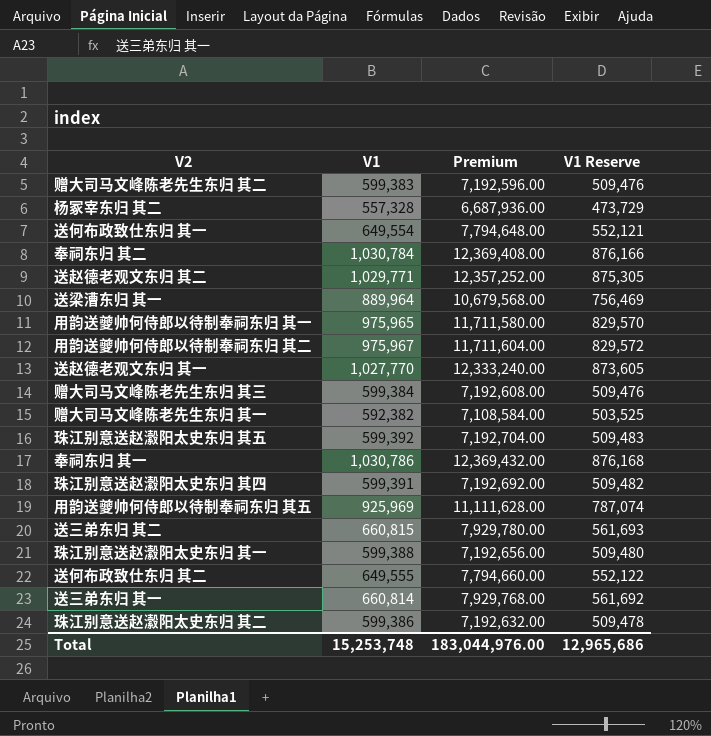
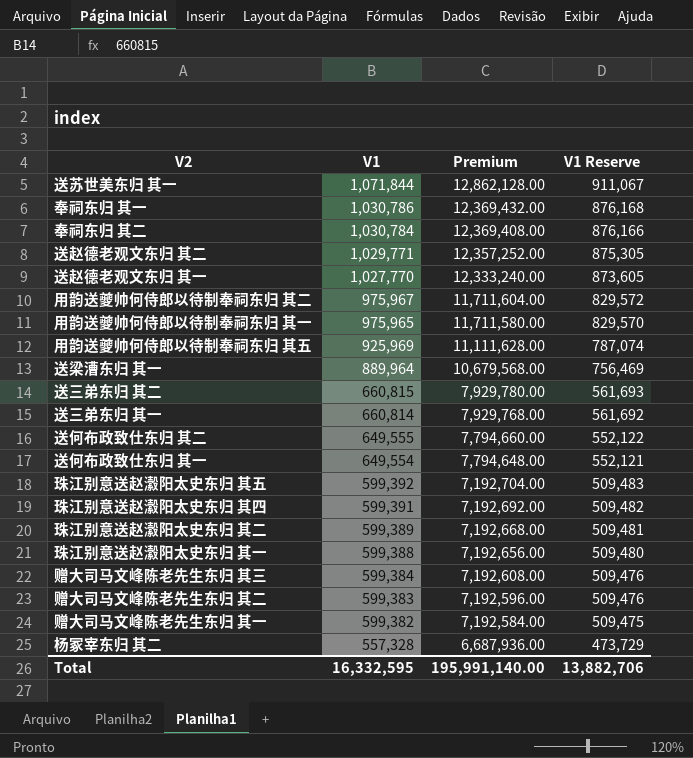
row order: none -> V1 descending
row 送苏世美东归 其一: none -> 1,071,844 | 12,862,128.00 | 911,067
珠江别意送赵瀫阳太史东归 其二 | V1: 599,386 -> 599,389
珠江别意送赵瀫阳太史东归 其二 | Premium: 7,192,632.00 -> 7,192,668.00
珠江别意送赵瀫阳太史东归 其二 | V1 Reserve: 509,478 -> 509,481
赠大司马文峰陈老先生东归 其一 | V1: 592,382 -> 599,382
赠大司马文峰陈老先生东归 其一 | Premium: 7,108,584.00 -> 7,192,584.00
赠大司马文峰陈老先生东归 其一 | V1 Reserve: 503,525 -> 509,475
Total | V1: 15,253,748 -> 16,332,595
Total | Premium: 183,044,976.00 -> 195,991,140.00
Total | V1 Reserve: 12,965,686 -> 13,882,706

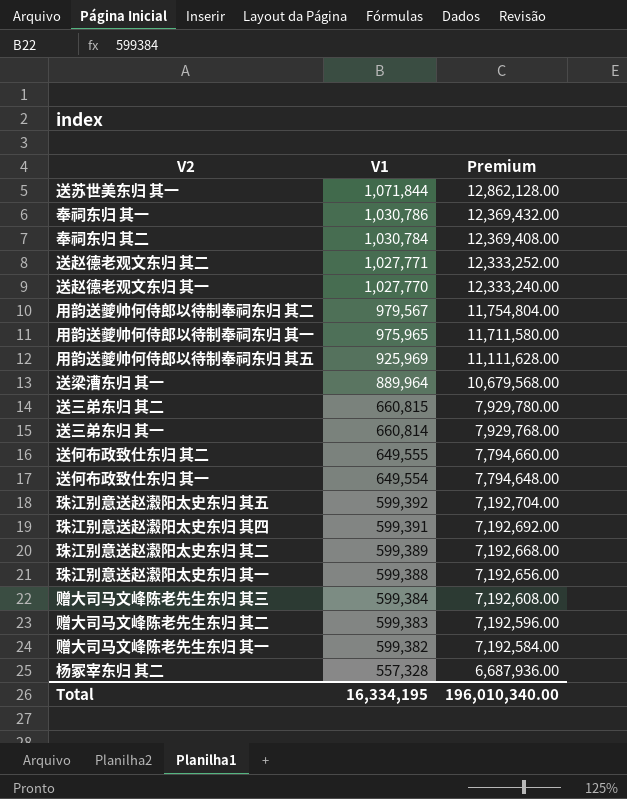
column V1 Reserve | formula: [V1] * 0.85 -> none
送赵德老观文东归 其二 | V1: 1,029,771 -> 1,027,771
送赵德老观文东归 其二 | Premium: 12,357,252.00 -> 12,333,252.00
用韵送夔帅何侍郎以待制奉祠东归 其二 | V1: 975,967 -> 979,567
用韵送夔帅何侍郎以待制奉祠东归 其二 | Premium: 11,711,604.00 -> 11,754,804.00
Total | V1: 16,332,595 -> 16,334,195
Total | Premium: 195,991,140.00 -> 196,010,340.00

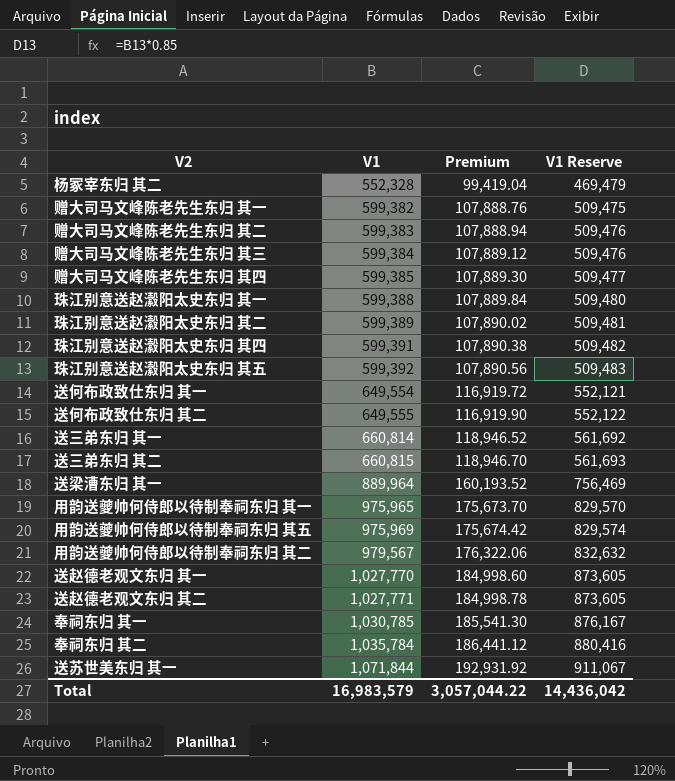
row order: V1 descending -> V1 ascending
column Premium | formula: [V1] * 12 -> [V1] * 0.18
column V1 Reserve | formula: none -> [V1] * 0.85
杨冢宰东归 其二 | V1: 557,328 -> 552,328
row 赠大司马文峰陈老先生东归 其四: none -> 599,385 | 107,889.30 | 509,477
用韵送夔帅何侍郎以待制奉祠东归 其五 | V1: 925,969 -> 975,969
奉祠东归 其一 | V1: 1,030,786 -> 1,030,785
奉祠东归 其二 | V1: 1,030,784 -> 1,035,784
Total | V1: 16,334,195 -> 16,983,579
Total | Premium: 196,010,340.00 -> 3,057,044.22

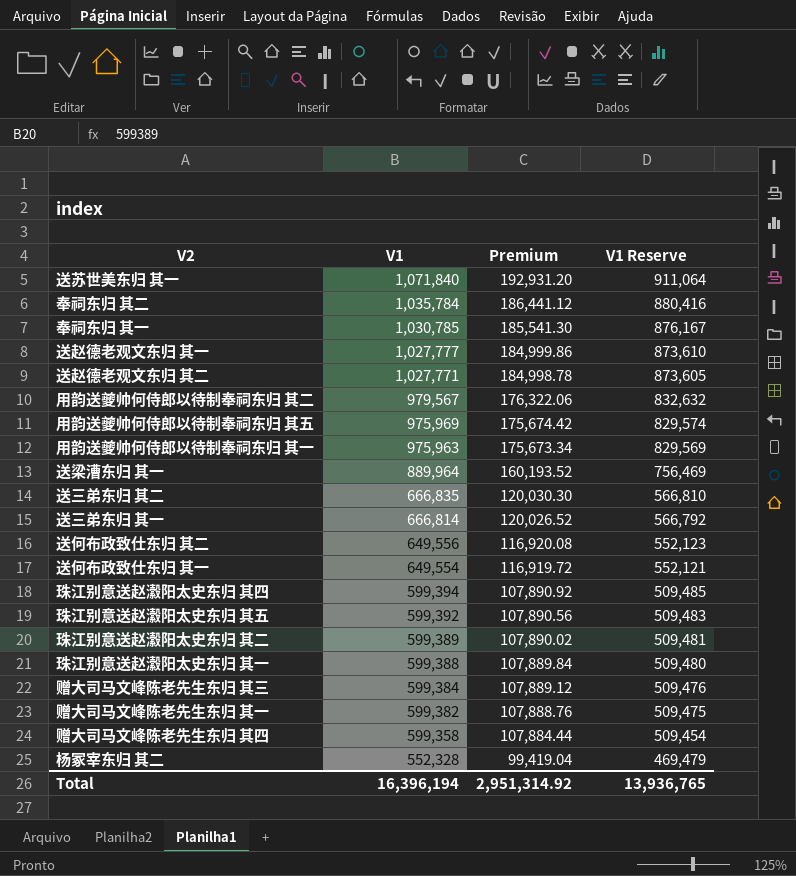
row order: V1 ascending -> V1 descending
row 赠大司马文峰陈老先生东归 其二: 599,383 | 107,888.94 | 509,476 -> none
送苏世美东归 其一 | V1: 1,071,844 -> 1,071,840
送苏世美东归 其一 | Premium: 192,931.92 -> 192,931.20
送苏世美东归 其一 | V1 Reserve: 911,067 -> 911,064
送赵德老观文东归 其一 | V1: 1,027,770 -> 1,027,777
送赵德老观文东归 其一 | Premium: 184,998.60 -> 184,999.86
送赵德老观文东归 其一 | V1 Reserve: 873,605 -> 873,610
用韵送夔帅何侍郎以待制奉祠东归 其一 | V1: 975,965 -> 975,963
用韵送夔帅何侍郎以待制奉祠东归 其一 | Premium: 175,673.70 -> 175,673.34
用韵送夔帅何侍郎以待制奉祠东归 其一 | V1 Reserve: 829,570 -> 829,569
送三弟东归 其二 | V1: 660,815 -> 666,835
送三弟东归 其二 | Premium: 118,946.70 -> 120,030.30
送三弟东归 其二 | V1 Reserve: 561,693 -> 566,810
送三弟东归 其一 | V1: 660,814 -> 666,814
送三弟东归 其一 | Premium: 118,946.52 -> 120,026.52
送三弟东归 其一 | V1 Reserve: 561,692 -> 566,792
送何布政致仕东归 其二 | V1: 649,555 -> 649,556
送何布政致仕东归 其二 | Premium: 116,919.90 -> 116,920.08
送何布政致仕东归 其二 | V1 Reserve: 552,122 -> 552,123
珠江别意送赵瀫阳太史东归 其四 | V1: 599,391 -> 599,394
珠江别意送赵瀫阳太史东归 其四 | Premium: 107,890.38 -> 107,890.92
珠江别意送赵瀫阳太史东归 其四 | V1 Reserve: 509,482 -> 509,485
赠大司马文峰陈老先生东归 其四 | V1: 599,385 -> 599,358
赠大司马文峰陈老先生东归 其四 | Premium: 107,889.30 -> 107,884.44
赠大司马文峰陈老先生东归 其四 | V1 Reserve: 509,477 -> 509,454
Total | V1: 16,983,579 -> 16,396,194
Total | Premium: 3,057,044.22 -> 2,951,314.92
Total | V1 Reserve: 14,436,042 -> 13,936,765

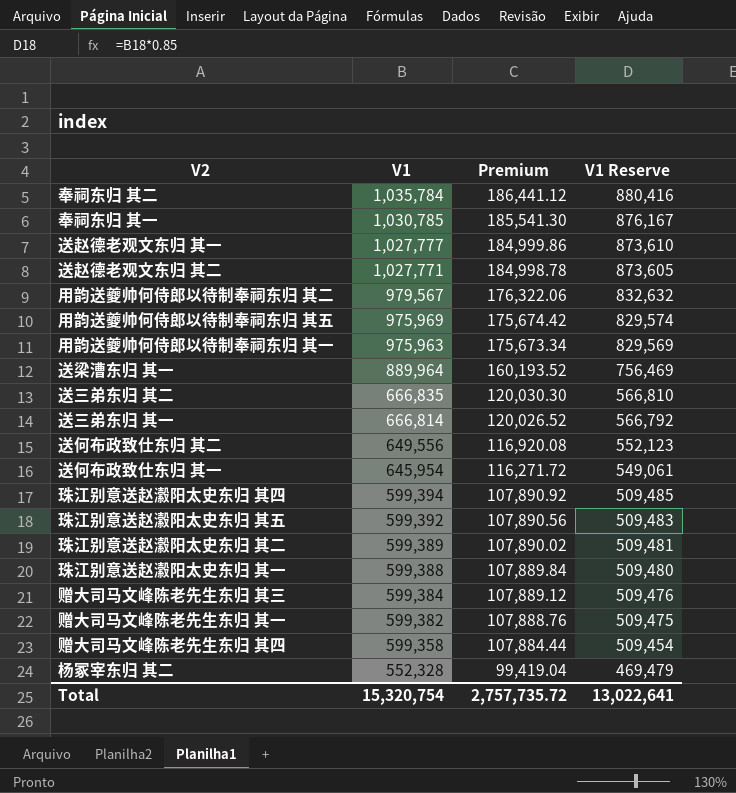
row 送苏世美东归 其一: 1,071,840 | 192,931.20 | 911,064 -> none
送何布政致仕东归 其一 | V1: 649,554 -> 645,954
送何布政致仕东归 其一 | Premium: 116,919.72 -> 116,271.72
送何布政致仕东归 其一 | V1 Reserve: 552,121 -> 549,061
Total | V1: 16,396,194 -> 15,320,754
Total | Premium: 2,951,314.92 -> 2,757,735.72
Total | V1 Reserve: 13,936,765 -> 13,022,641

